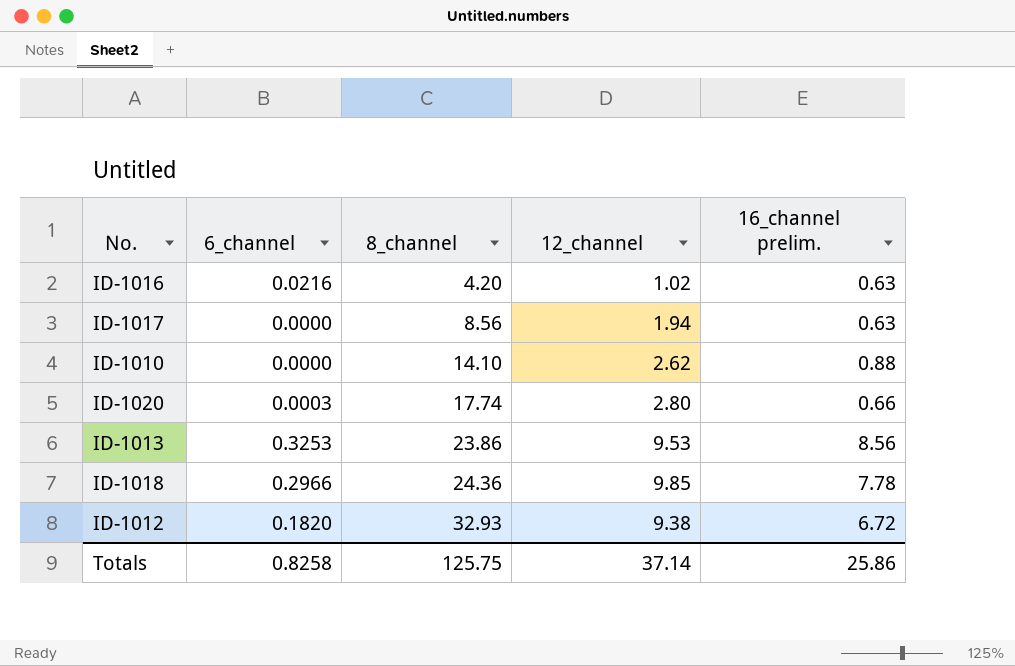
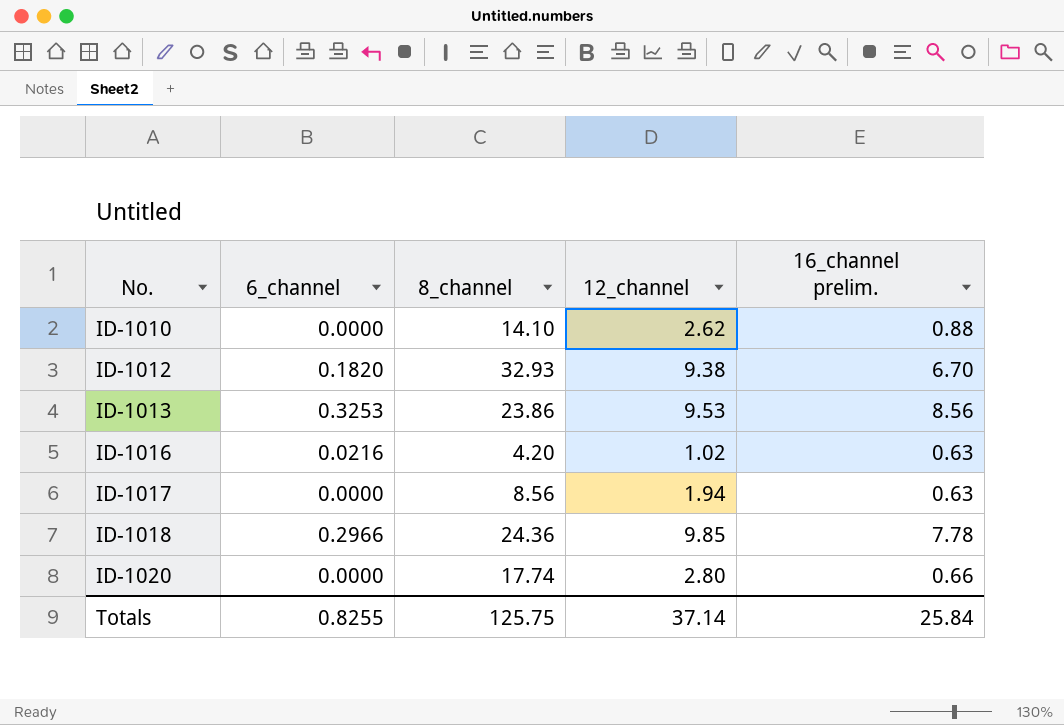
row order: 8_channel ascending -> No. ascending
ID-1012 | 16_channel prelim.: 6.72 -> 6.70
ID-1020 | 6_channel: 0.0003 -> 0.0000
Totals | 6_channel: 0.8258 -> 0.8255
Totals | 16_channel prelim.: 25.86 -> 25.84

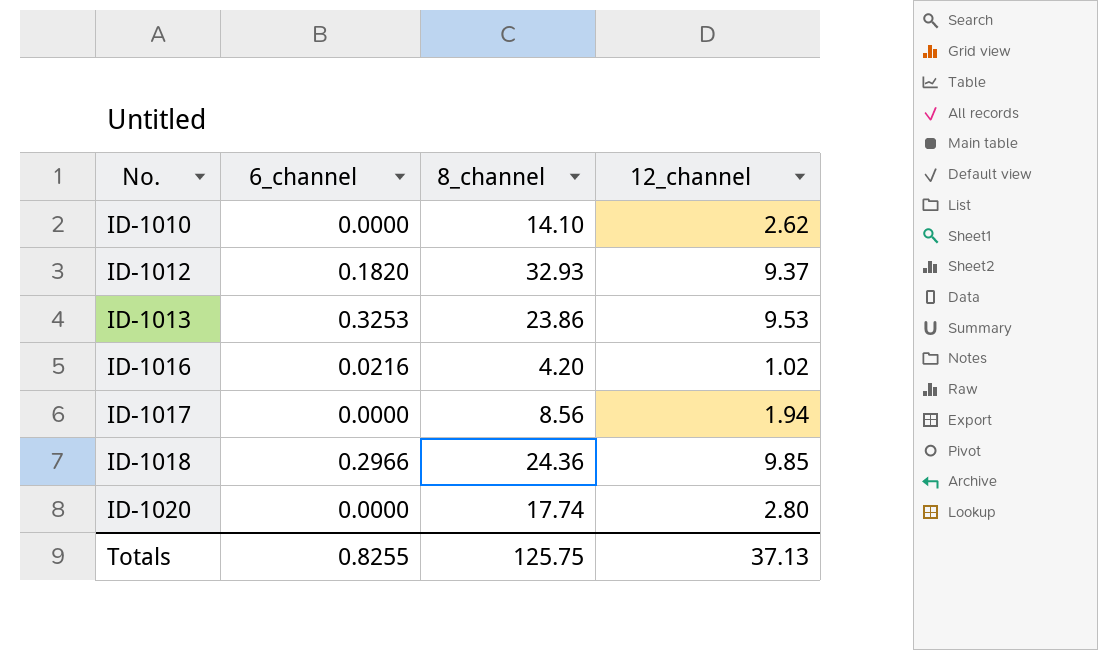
column 16_channel prelim. | position: 5 -> none
ID-1012 | 12_channel: 9.38 -> 9.37
Totals | 12_channel: 37.14 -> 37.13

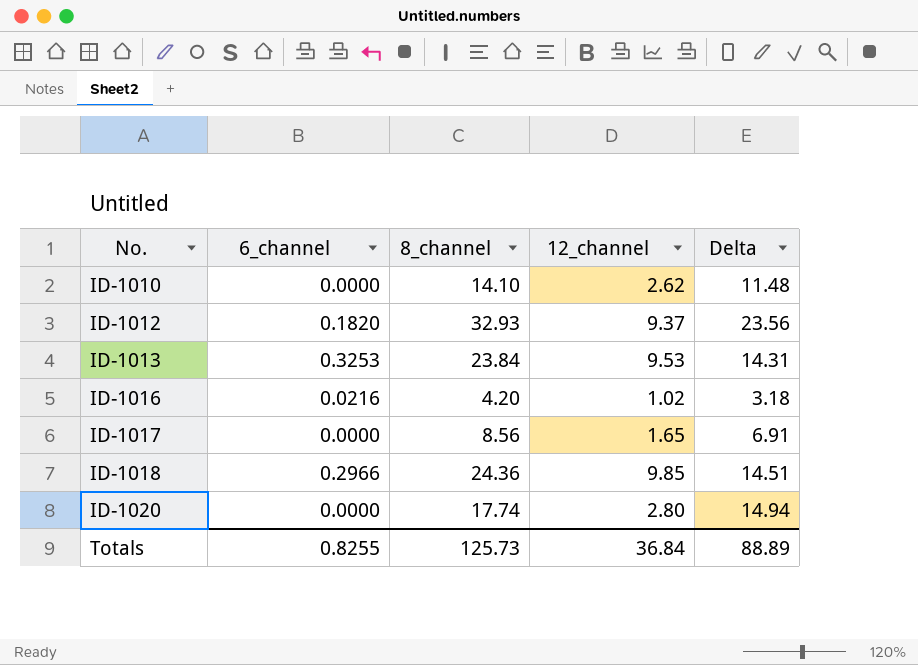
column Delta | formula: none -> [8_channel] - [12_channel]
ID-1013 | 8_channel: 23.86 -> 23.84
ID-1017 | 12_channel: 1.94 -> 1.65
Totals | 8_channel: 125.75 -> 125.73
Totals | 12_channel: 37.13 -> 36.84

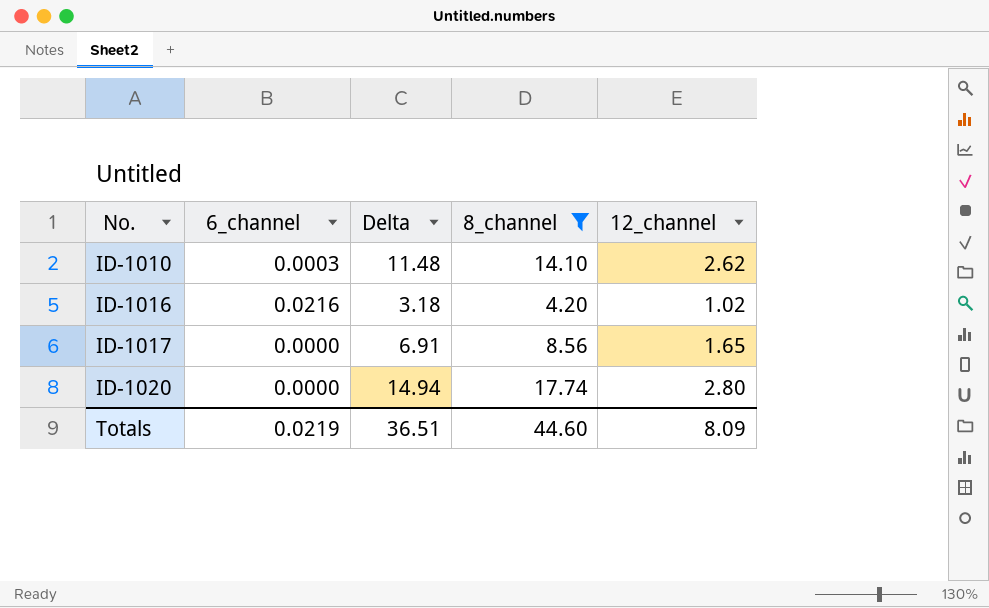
filter: none -> 8_channel <= 17.74
column Delta | position: 5 -> 3
ID-1010 | 6_channel: 0.0000 -> 0.0003
Totals | 6_channel: 0.8255 -> 0.0219
Totals | Delta: 88.89 -> 36.51
Totals | 8_channel: 125.73 -> 44.60
Totals | 12_channel: 36.84 -> 8.09

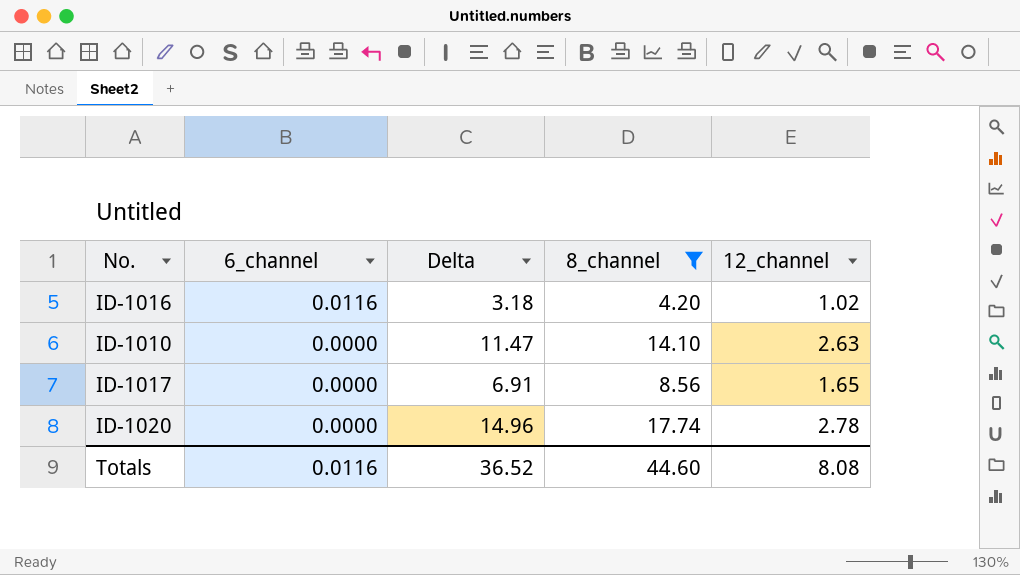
row order: No. ascending -> 6_channel descending
ID-1016 | 6_channel: 0.0216 -> 0.0116
ID-1010 | 6_channel: 0.0003 -> 0.0000
ID-1010 | Delta: 11.48 -> 11.47
ID-1010 | 12_channel: 2.62 -> 2.63
ID-1020 | Delta: 14.94 -> 14.96
ID-1020 | 12_channel: 2.80 -> 2.78
Totals | 6_channel: 0.0219 -> 0.0116
Totals | Delta: 36.51 -> 36.52
Totals | 12_channel: 8.09 -> 8.08

